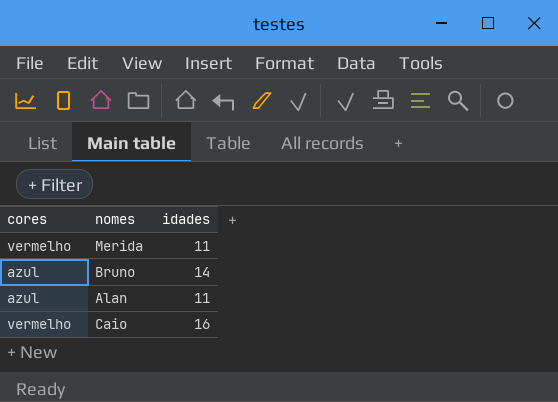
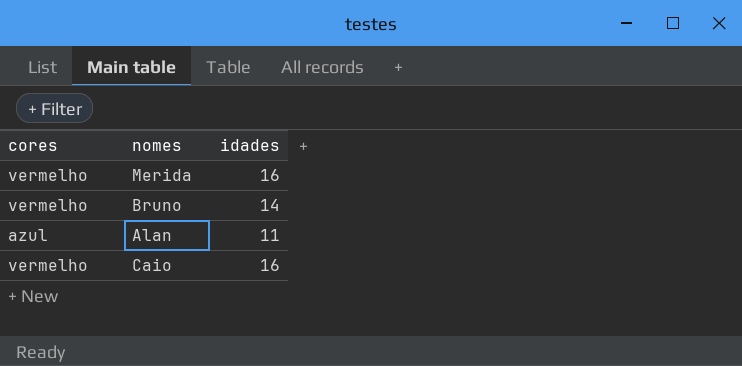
Merida | idades: 11 -> 16
Bruno | cores: azul -> vermelho

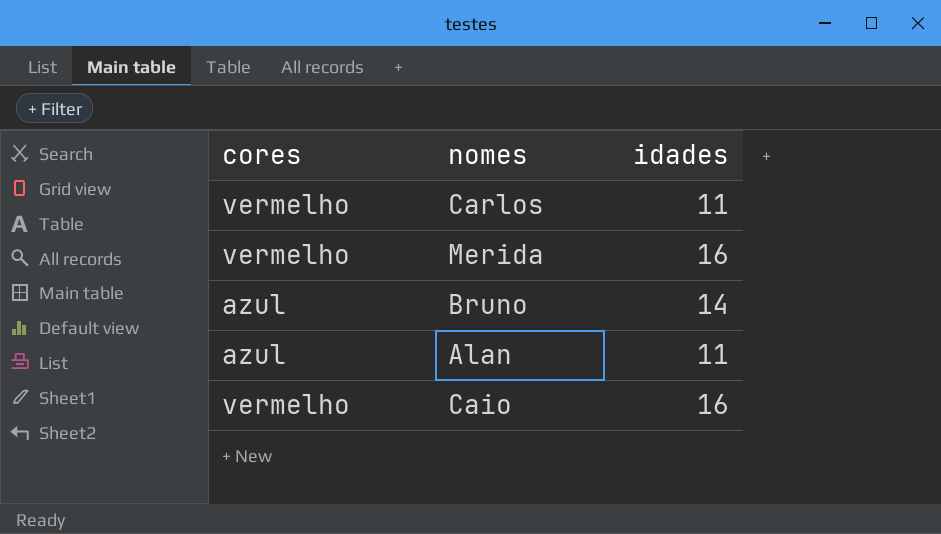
row Carlos: none -> vermelho | 11
Bruno | cores: vermelho -> azul

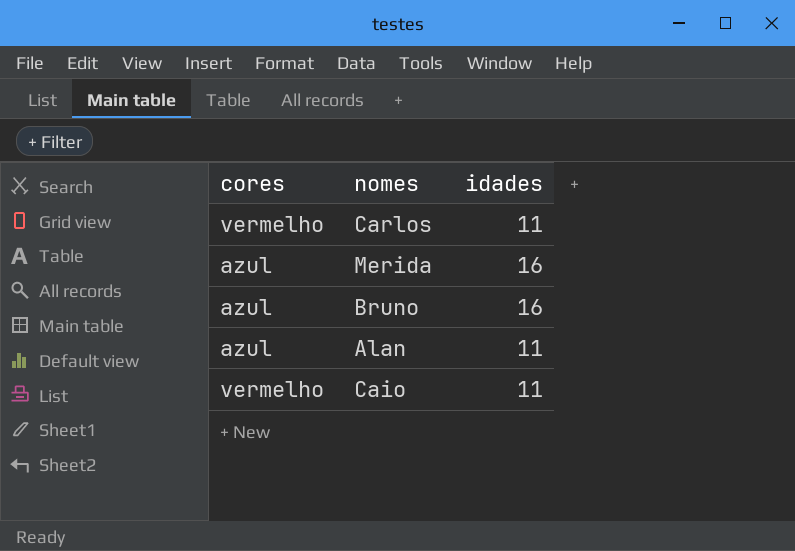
Merida | cores: vermelho -> azul
Bruno | idades: 14 -> 16
Caio | idades: 16 -> 11

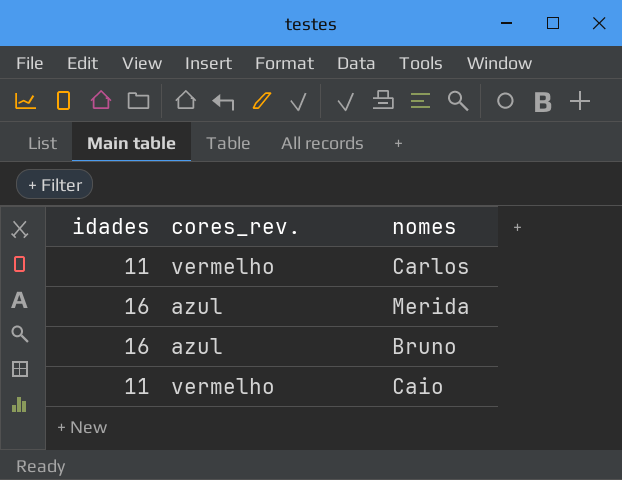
column idades | position: 3 -> 1
column name: cores -> cores_rev.
row Alan: azul | 11 -> none

